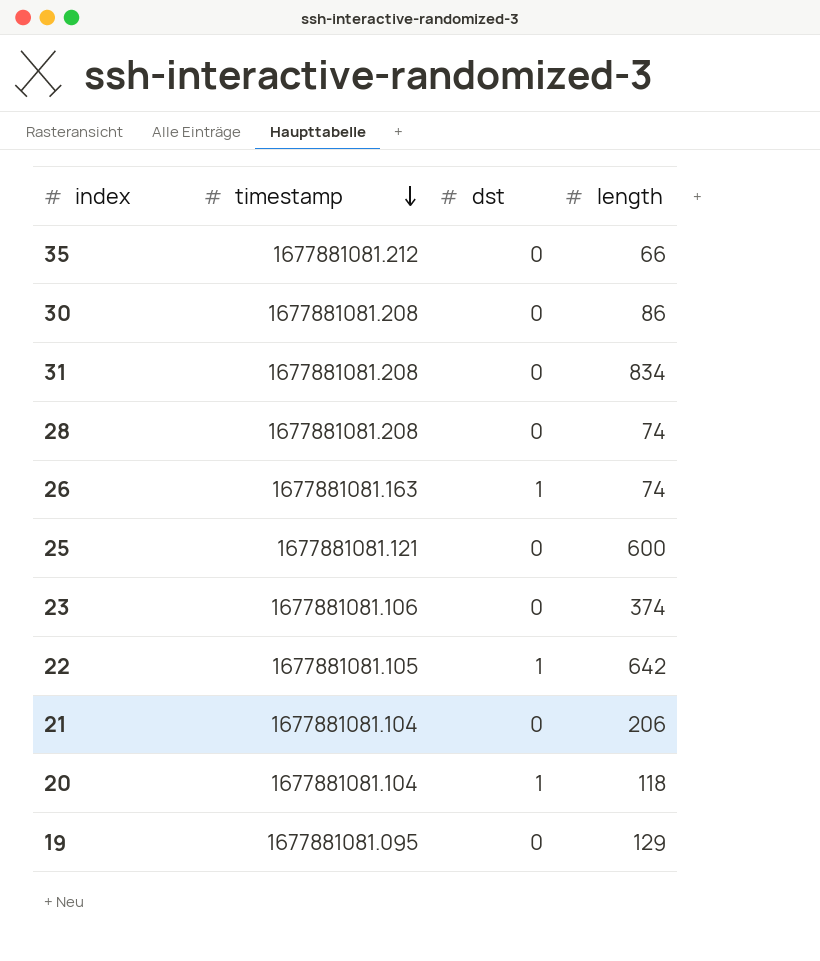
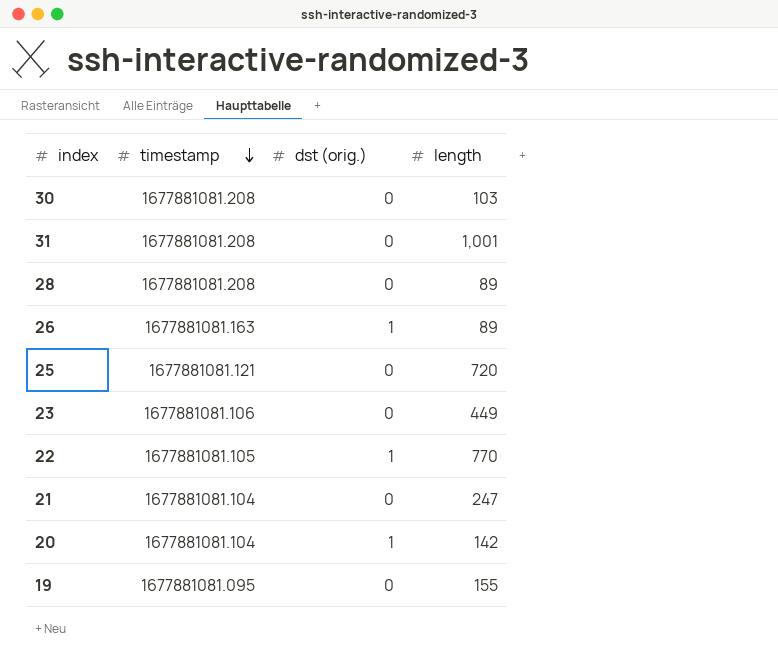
column name: dst -> dst (orig.)
row 35: 1677881081.212 | 0 | 66 -> none
30 | length: 86 -> 103
31 | length: 834 -> 1,001
28 | length: 74 -> 89
26 | length: 74 -> 89
25 | length: 600 -> 720
23 | length: 374 -> 449
22 | length: 642 -> 770
21 | length: 206 -> 247
20 | length: 118 -> 142
19 | length: 129 -> 155

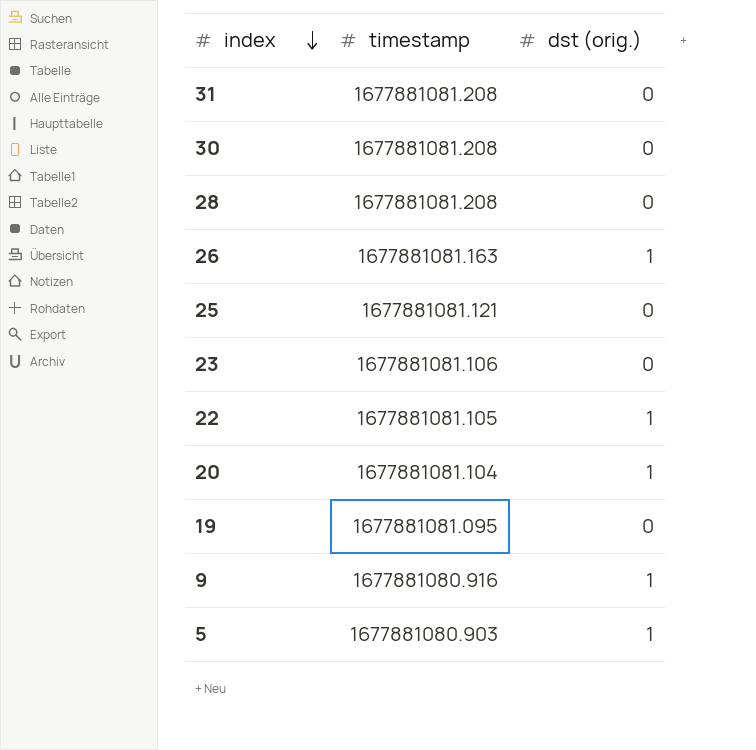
row order: timestamp descending -> index descending
column length | position: 4 -> none
row 21: 1677881081.104 | 0 | 247 -> none
row 9: none -> 1677881080.916 | 1
row 5: none -> 1677881080.903 | 1

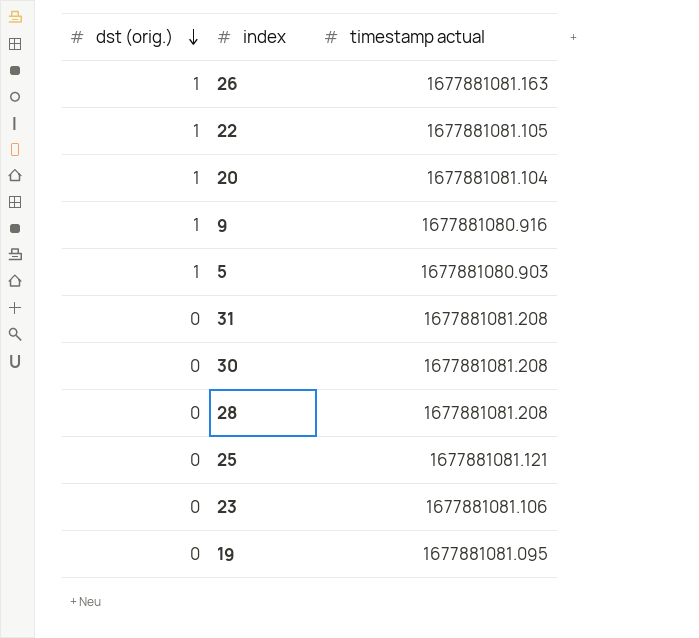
row order: index descending -> dst (orig.) descending
column dst (orig.) | position: 3 -> 1
column name: timestamp -> timestamp actual

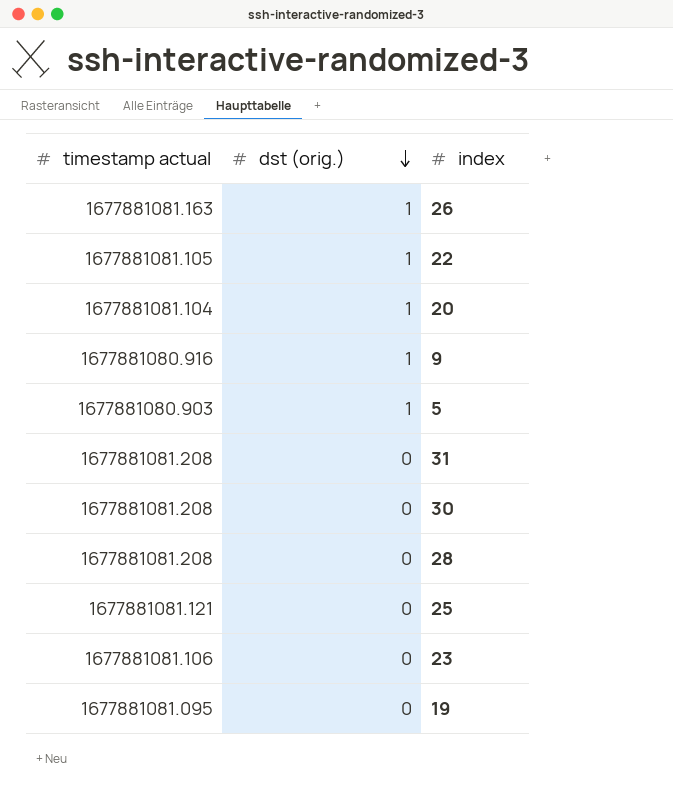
column timestamp actual | position: 3 -> 1

